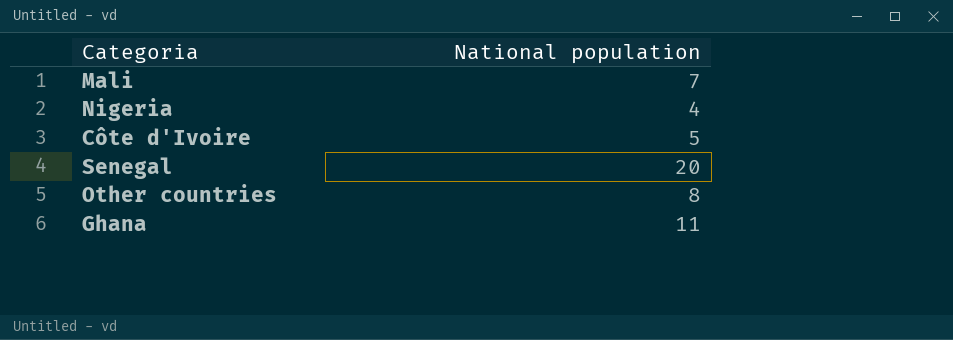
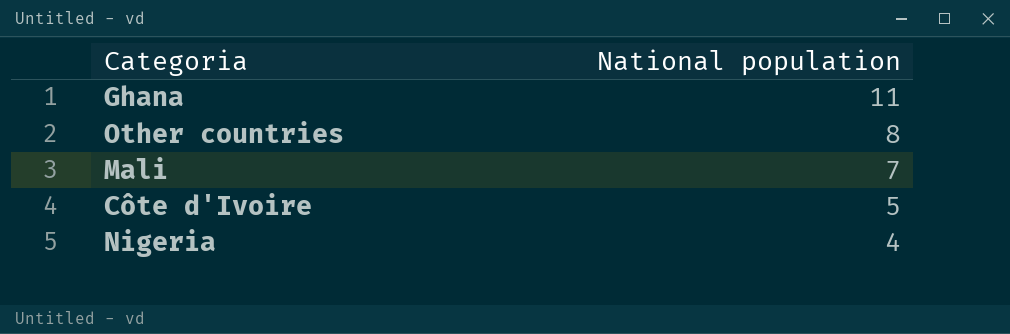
row order: none -> National population descending
row Senegal: 20 -> none

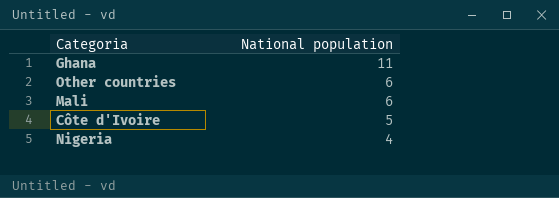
Other countries | National population: 8 -> 6
Mali | National population: 7 -> 6

